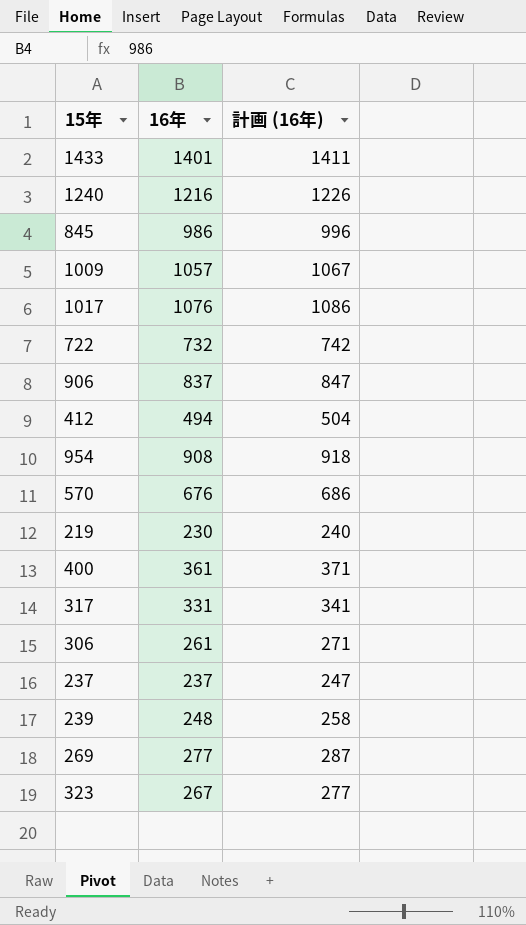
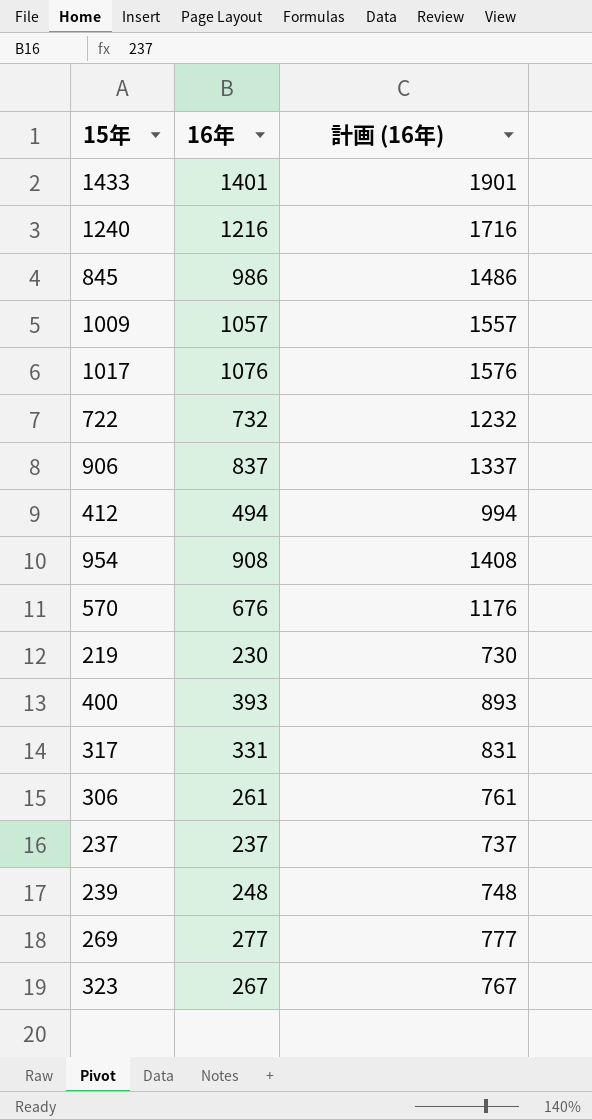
column 計画 (16年) | formula: [16年] + 10 -> [16年] + 500
400 | 16年: 361 -> 393

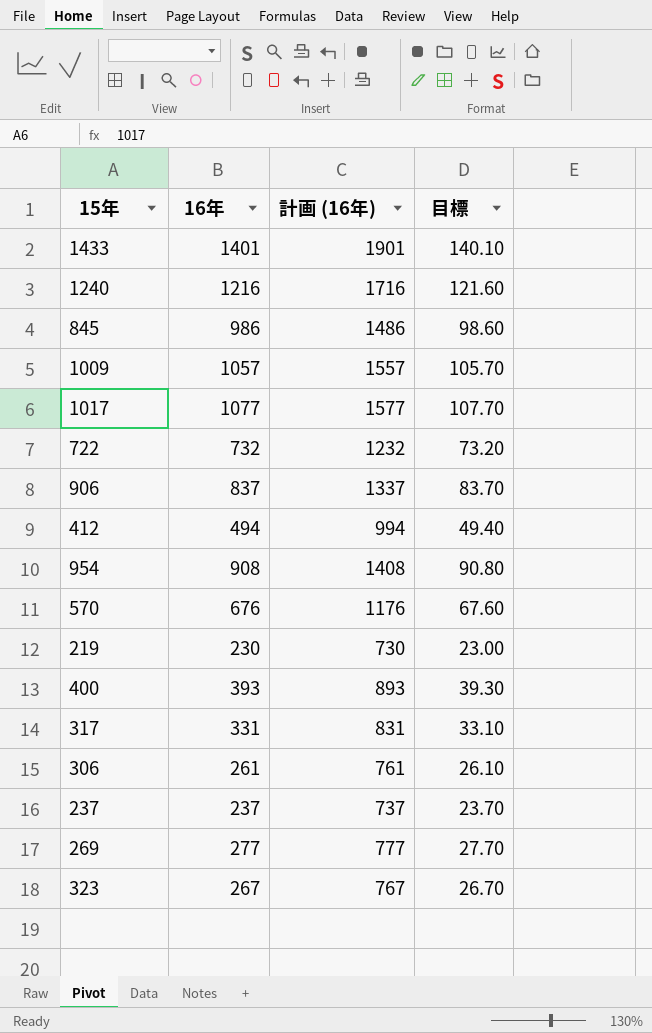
column 目標 | formula: none -> [16年] * 0.1
row 239: 248 | 748 -> none
1017 | 16年: 1076 -> 1077
1017 | 計画 (16年): 1576 -> 1577

